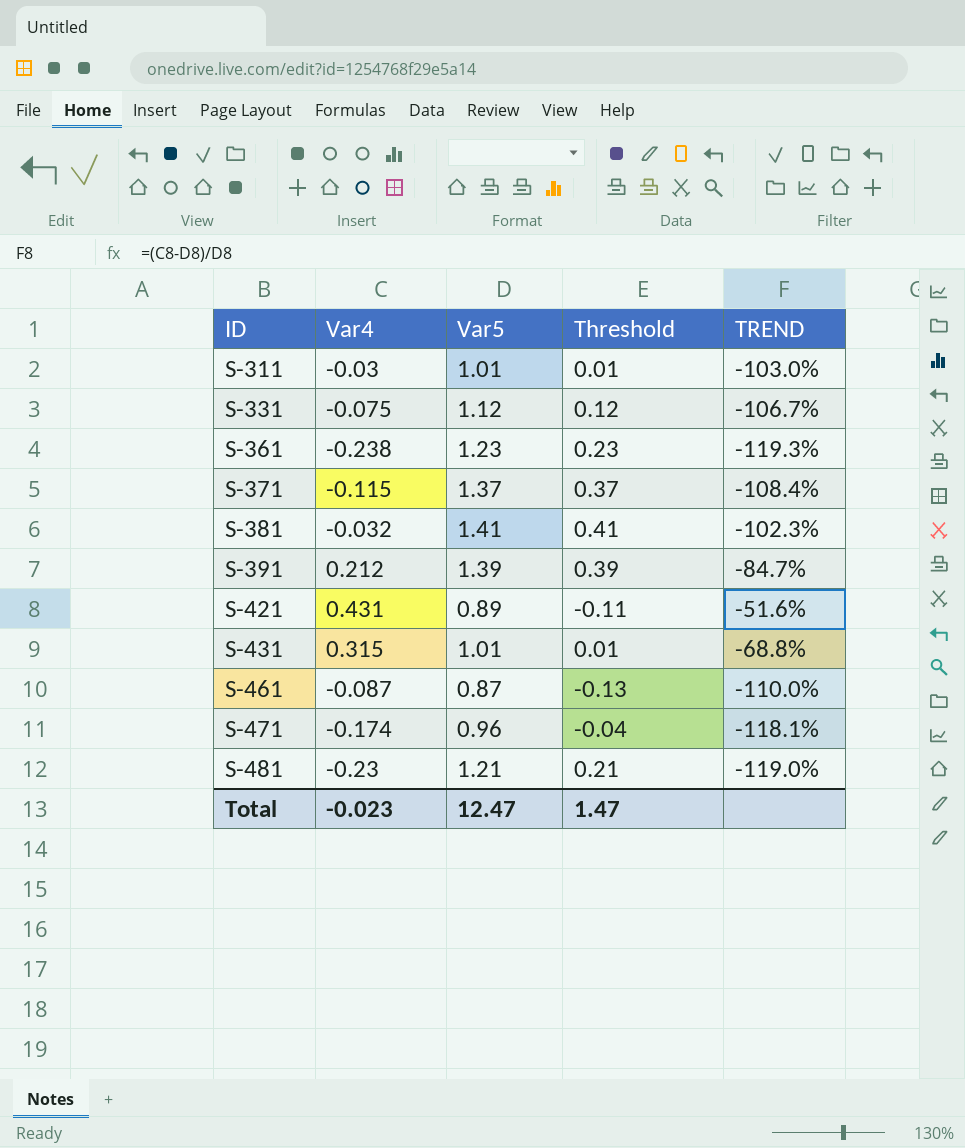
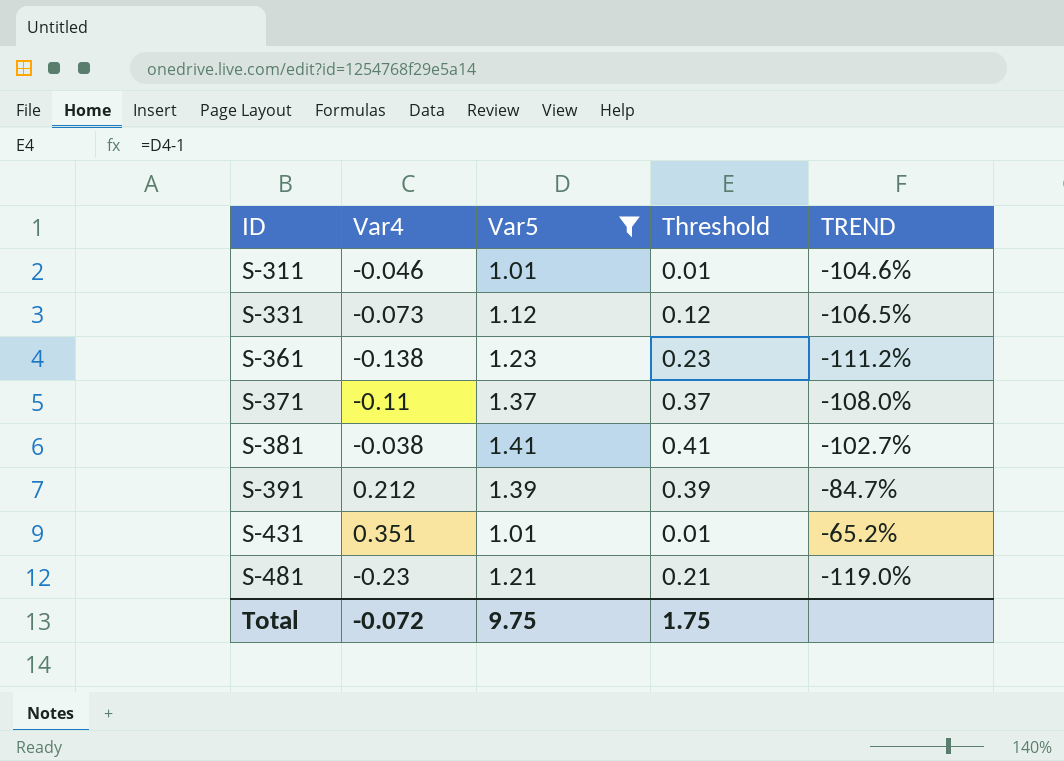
filter: none -> Var5 >= 1.01
S-311 | Var4: -0.03 -> -0.046
S-311 | TREND: -103.0% -> -104.6%
S-331 | Var4: -0.075 -> -0.073
S-331 | TREND: -106.7% -> -106.5%
S-361 | Var4: -0.238 -> -0.138
S-361 | TREND: -119.3% -> -111.2%
S-371 | Var4: -0.115 -> -0.11
S-371 | TREND: -108.4% -> -108.0%
S-381 | Var4: -0.032 -> -0.038
S-381 | TREND: -102.3% -> -102.7%
S-431 | Var4: 0.315 -> 0.351
S-431 | TREND: -68.8% -> -65.2%
Total | Var4: -0.023 -> -0.072
Total | Var5: 12.47 -> 9.75
Total | Threshold: 1.47 -> 1.75

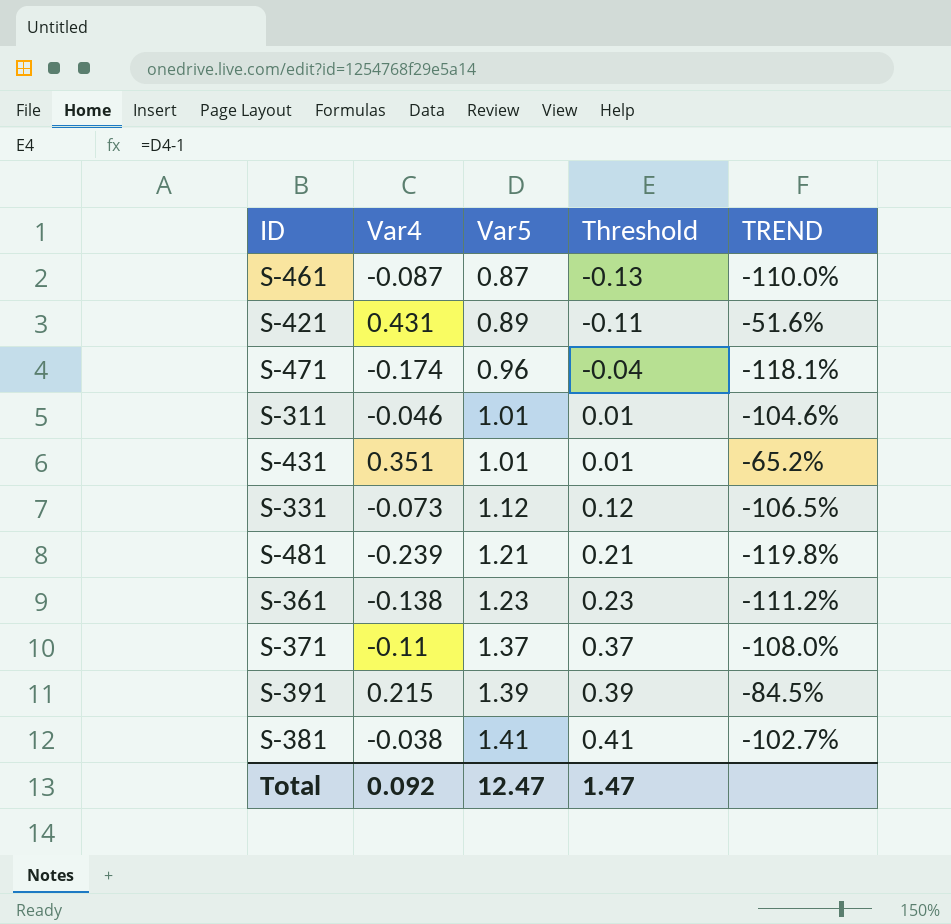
filter: Var5 >= 1.01 -> none
row order: ID ascending -> Var5 ascending
S-481 | Var4: -0.23 -> -0.239
S-481 | TREND: -119.0% -> -119.8%
S-391 | Var4: 0.212 -> 0.215
S-391 | TREND: -84.7% -> -84.5%
Total | Var4: -0.072 -> 0.092
Total | Var5: 9.75 -> 12.47
Total | Threshold: 1.75 -> 1.47

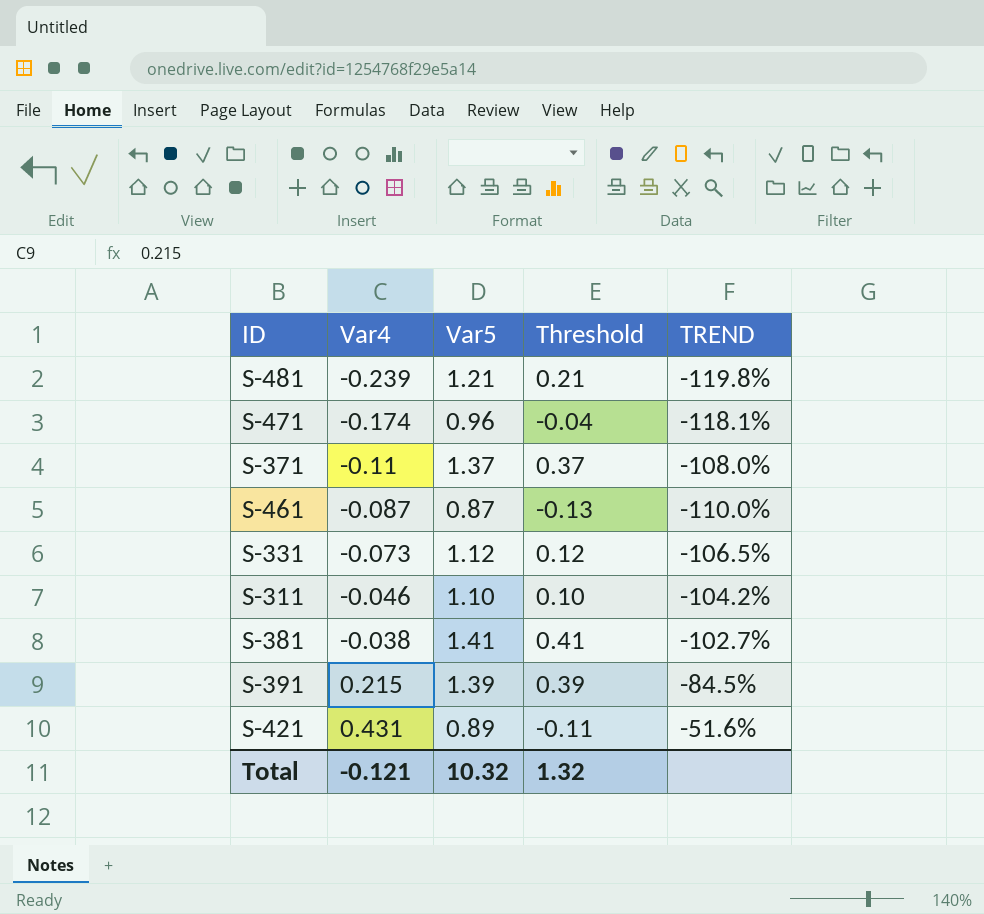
row order: Var5 ascending -> Var4 ascending
row S-431: 0.351 | 1.01 | 0.01 | -65.2% -> none
row S-361: -0.138 | 1.23 | 0.23 | -111.2% -> none
S-311 | Var5: 1.01 -> 1.10
S-311 | Threshold: 0.01 -> 0.10
S-311 | TREND: -104.6% -> -104.2%
Total | Var4: 0.092 -> -0.121
Total | Var5: 12.47 -> 10.32
Total | Threshold: 1.47 -> 1.32

